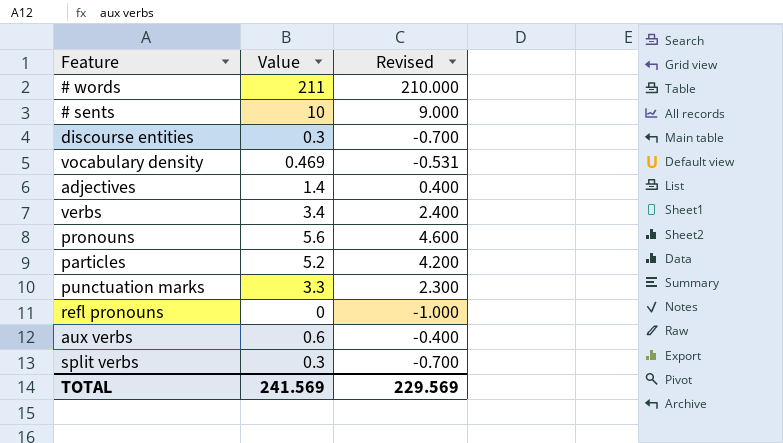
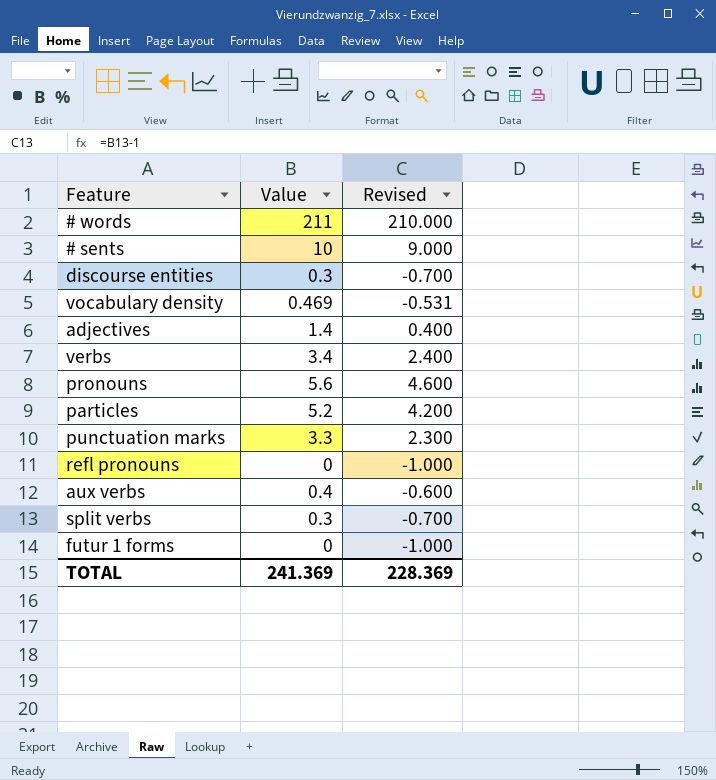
aux verbs | Value: 0.6 -> 0.4
aux verbs | Revised: -0.400 -> -0.600
row futur 1 forms: none -> 0 | -1.000
TOTAL | Value: 241.569 -> 241.369
TOTAL | Revised: 229.569 -> 228.369

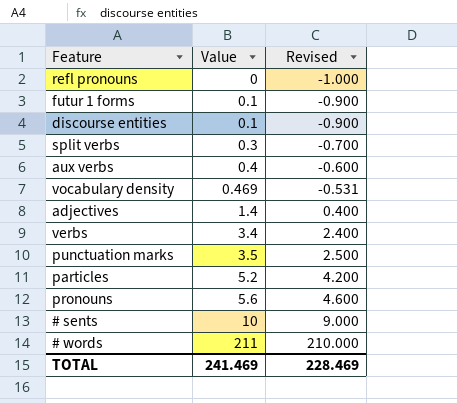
row order: none -> Value ascending
futur 1 forms | Value: 0 -> 0.1
futur 1 forms | Revised: -1.000 -> -0.900
discourse entities | Value: 0.3 -> 0.1
discourse entities | Revised: -0.700 -> -0.900
punctuation marks | Value: 3.3 -> 3.5
punctuation marks | Revised: 2.300 -> 2.500
TOTAL | Value: 241.369 -> 241.469
TOTAL | Revised: 228.369 -> 228.469

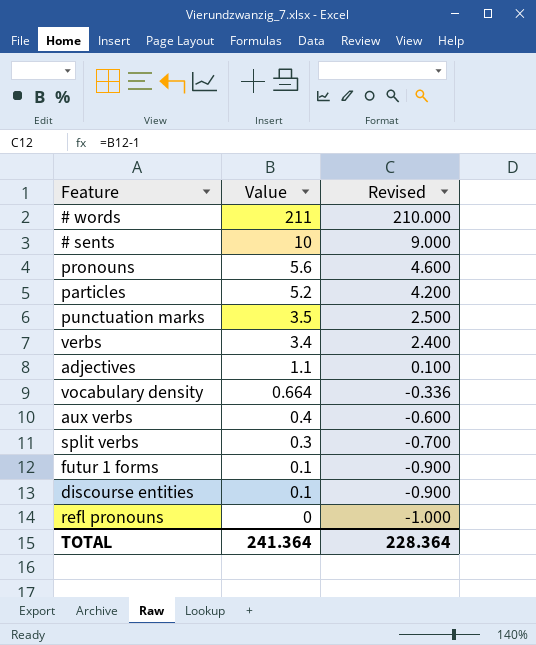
row order: Value ascending -> Value descending
adjectives | Value: 1.4 -> 1.1
adjectives | Revised: 0.400 -> 0.100
vocabulary density | Value: 0.469 -> 0.664
vocabulary density | Revised: -0.531 -> -0.336
TOTAL | Value: 241.469 -> 241.364
TOTAL | Revised: 228.469 -> 228.364

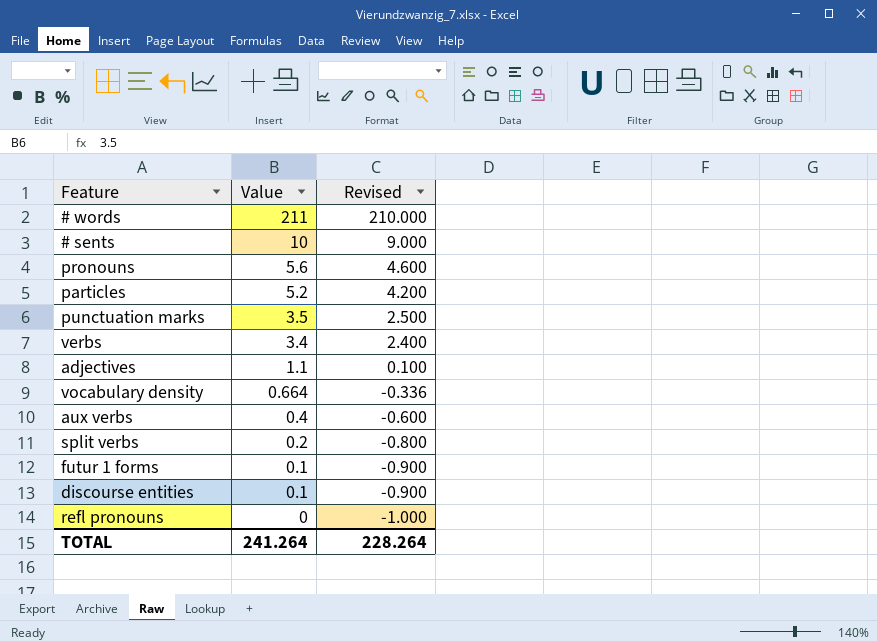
split verbs | Value: 0.3 -> 0.2
split verbs | Revised: -0.700 -> -0.800
TOTAL | Value: 241.364 -> 241.264
TOTAL | Revised: 228.364 -> 228.264

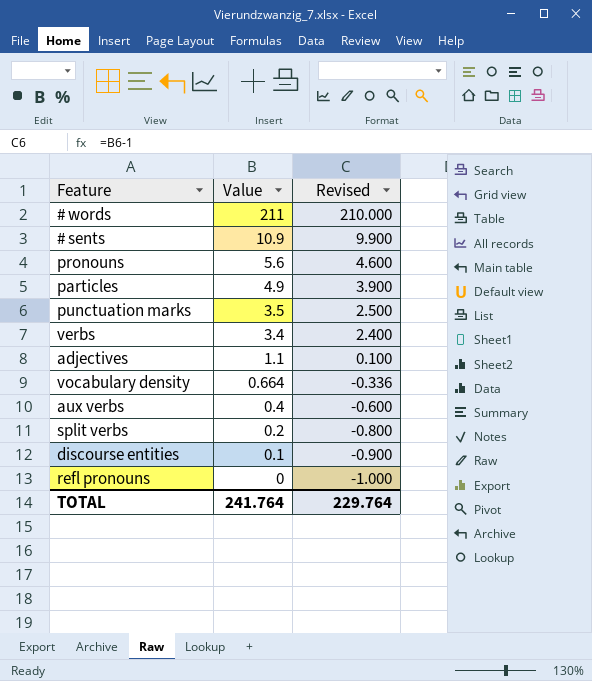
row futur 1 forms: 0.1 | -0.900 -> none
# sents | Value: 10 -> 10.9
# sents | Revised: 9.000 -> 9.900
particles | Value: 5.2 -> 4.9
particles | Revised: 4.200 -> 3.900
TOTAL | Value: 241.264 -> 241.764
TOTAL | Revised: 228.264 -> 229.764

